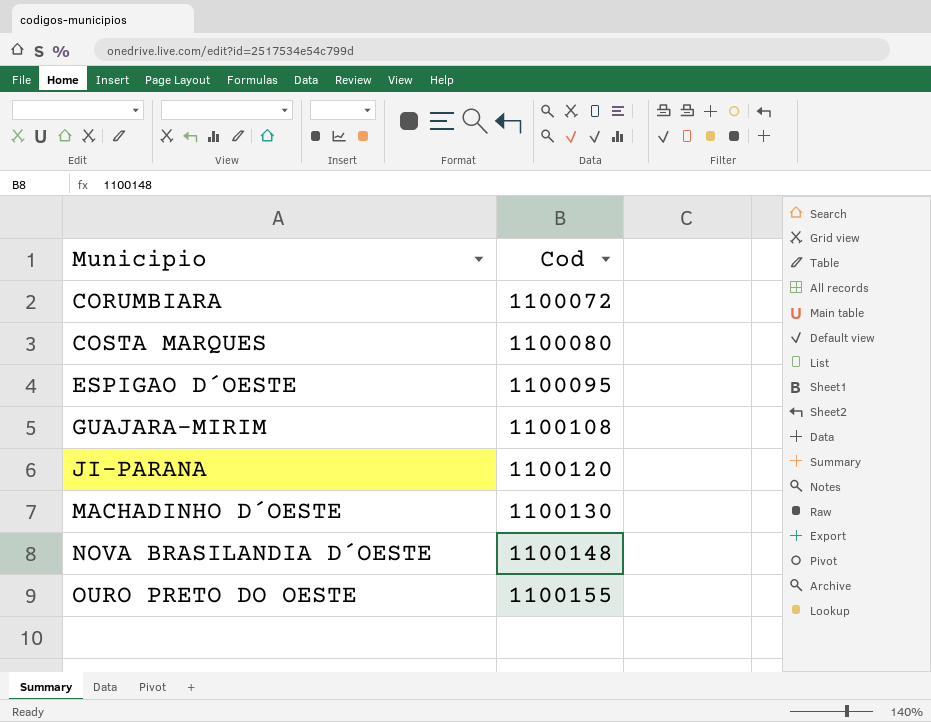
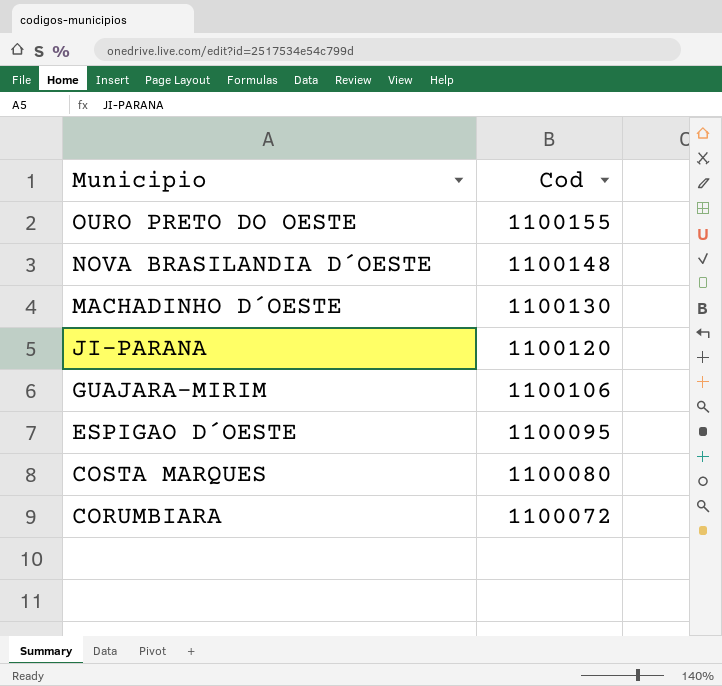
row order: Municipio ascending -> Municipio descending
GUAJARA-MIRIM | Cod: 1100108 -> 1100106

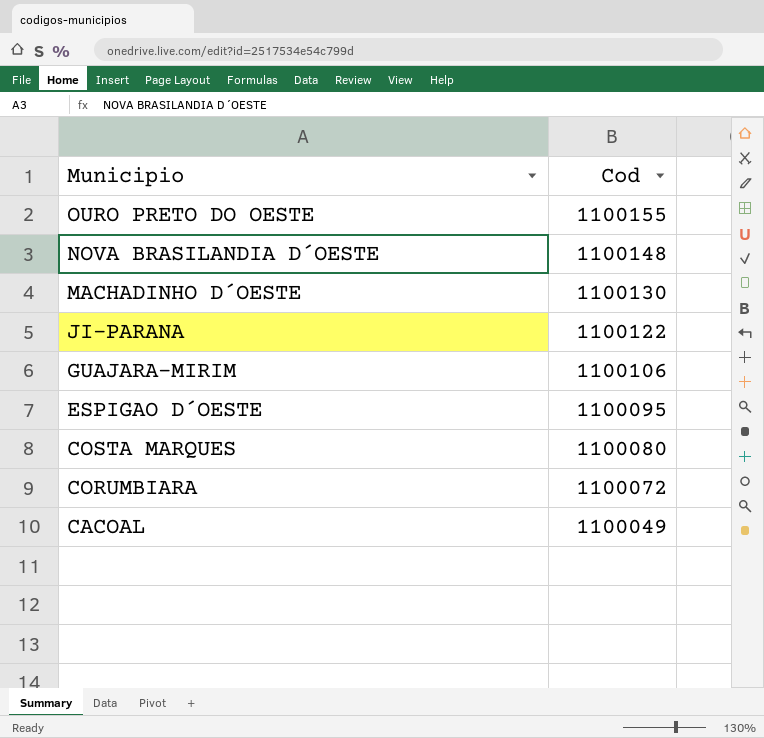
JI-PARANA | Cod: 1100120 -> 1100122
row CACOAL: none -> 1100049

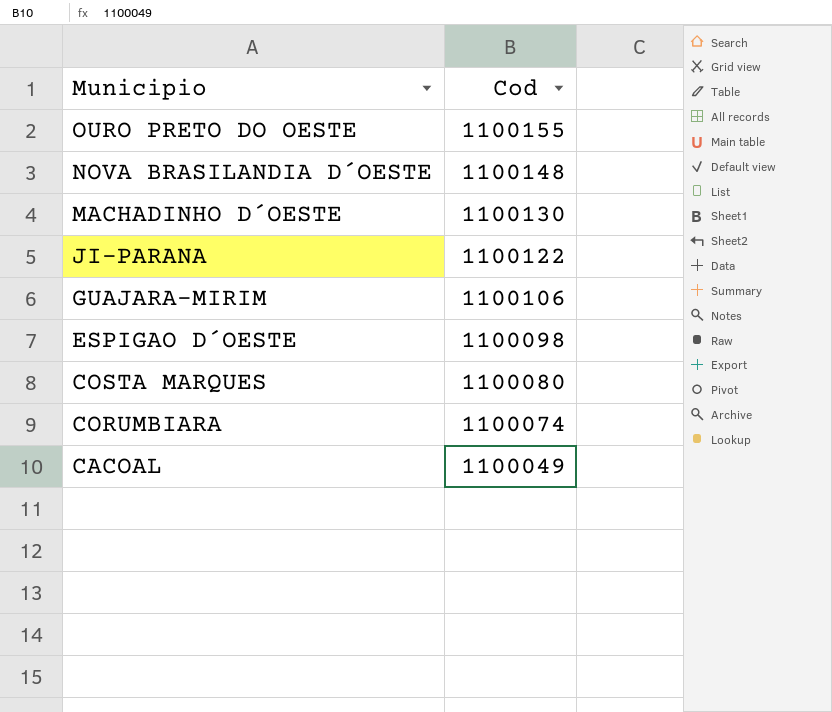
ESPIGAO D´OESTE | Cod: 1100095 -> 1100098
CORUMBIARA | Cod: 1100072 -> 1100074

